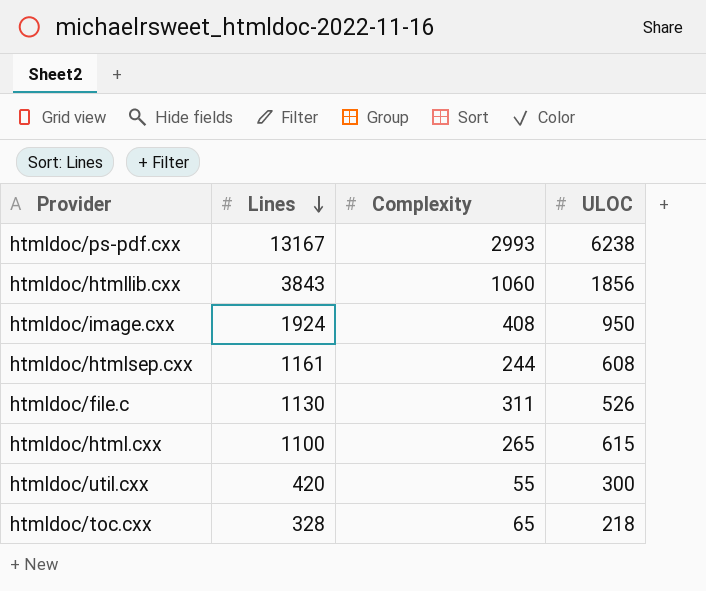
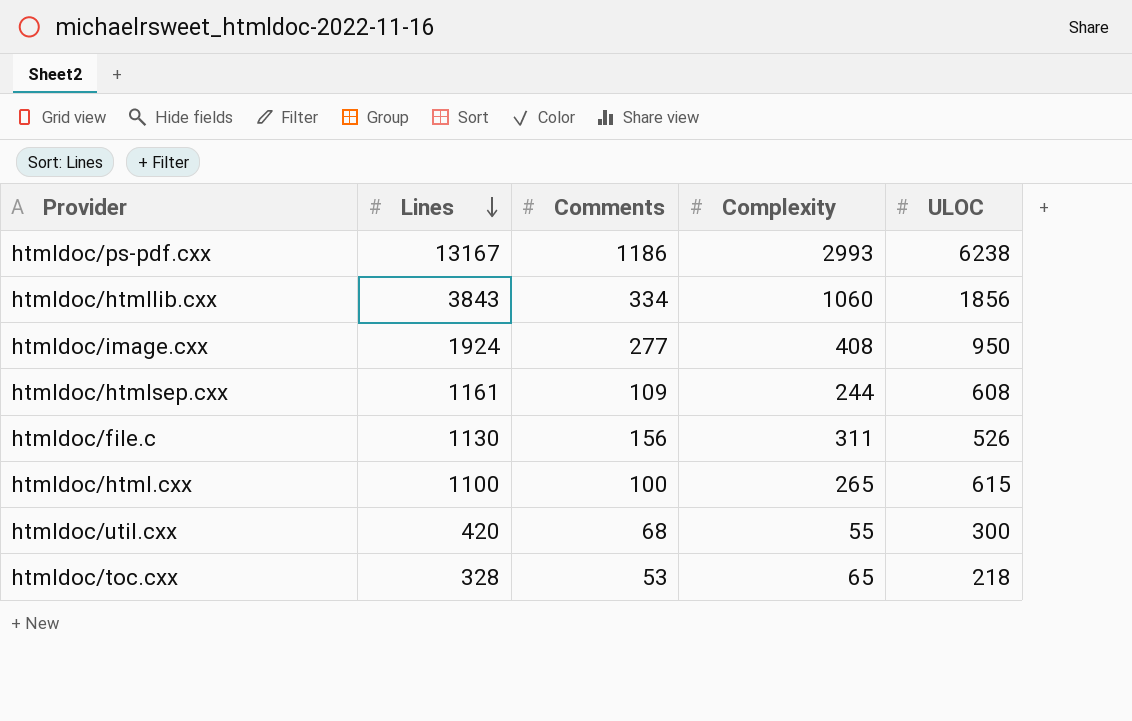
column Comments | position: none -> 3

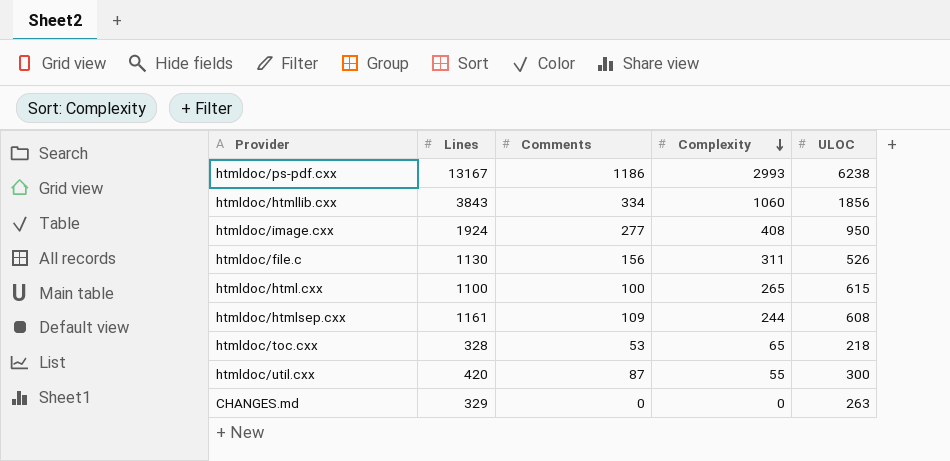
row order: Lines descending -> Complexity descending
htmldoc/util.cxx | Comments: 68 -> 87
row CHANGES.md: none -> 329 | 0 | 0 | 263

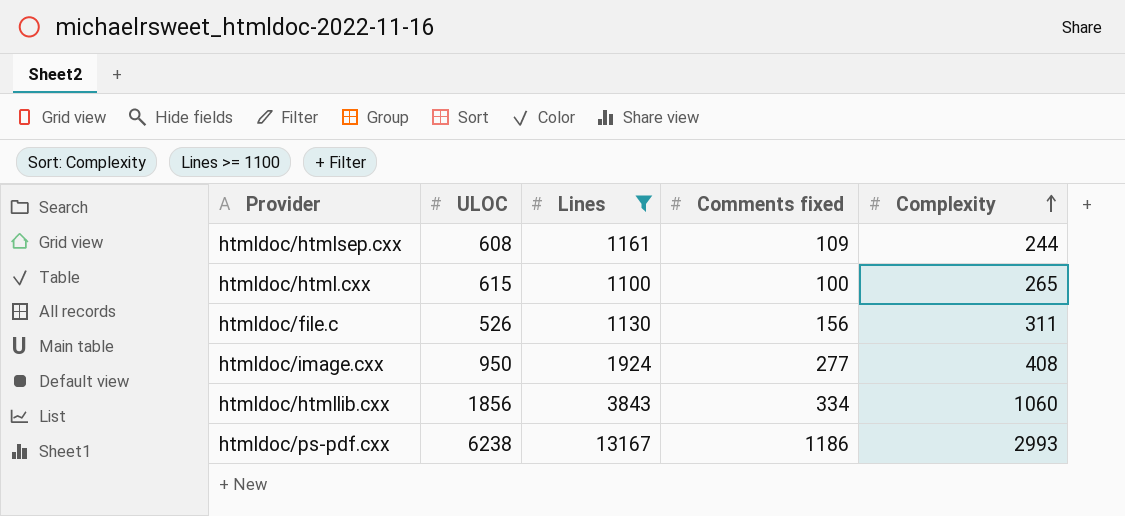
filter: none -> Lines >= 1100
row order: Complexity descending -> Complexity ascending
column ULOC | position: 5 -> 2
column name: Comments -> Comments fixed

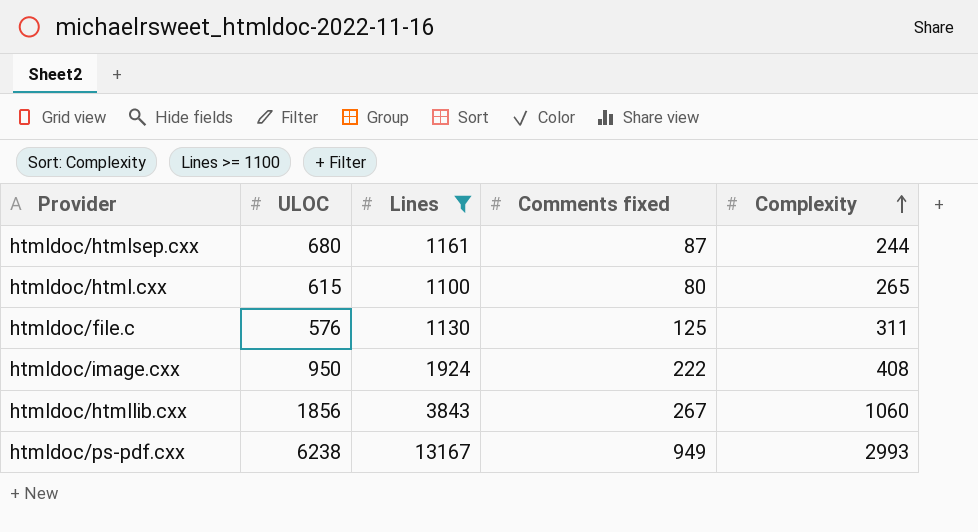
htmldoc/htmlsep.cxx | ULOC: 608 -> 680
htmldoc/htmlsep.cxx | Comments fixed: 109 -> 87
htmldoc/html.cxx | Comments fixed: 100 -> 80
htmldoc/file.c | ULOC: 526 -> 576
htmldoc/file.c | Comments fixed: 156 -> 125
htmldoc/image.cxx | Comments fixed: 277 -> 222
htmldoc/htmllib.cxx | Comments fixed: 334 -> 267
htmldoc/ps-pdf.cxx | Comments fixed: 1186 -> 949

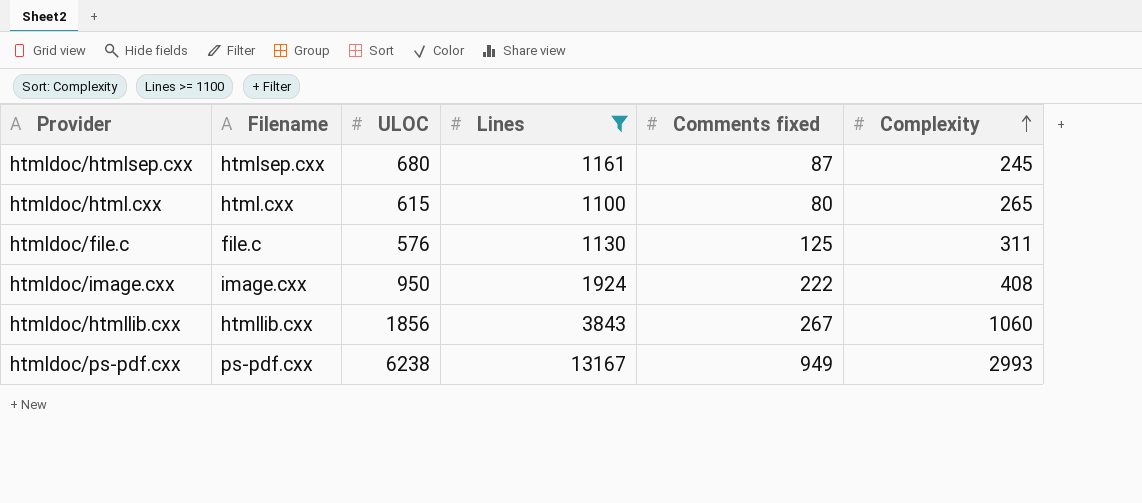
column Filename | position: none -> 2
htmldoc/htmlsep.cxx | Complexity: 244 -> 245

